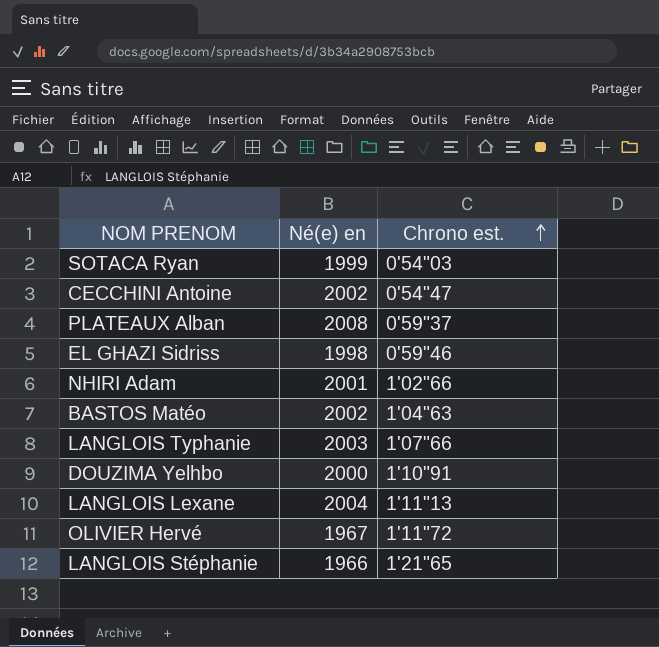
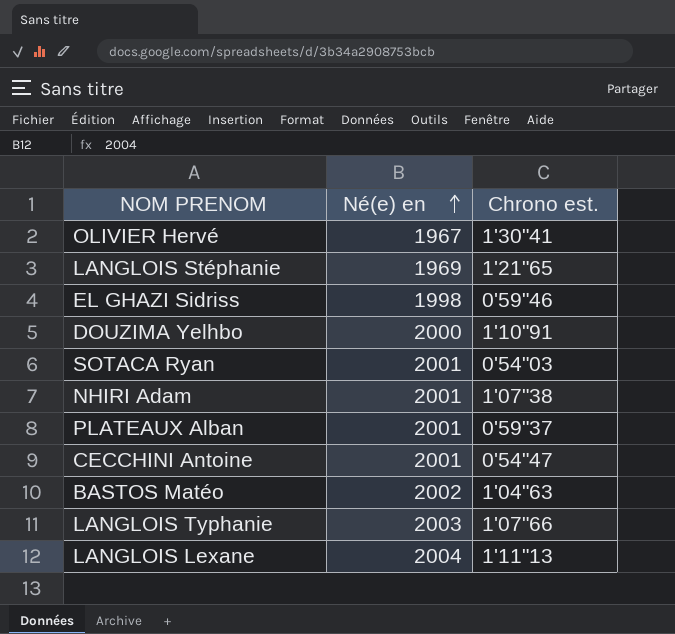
row order: Chrono est. ascending -> Né(e) en ascending
OLIVIER Hervé | Chrono est.: 1'11"72 -> 1'30"41
LANGLOIS Stéphanie | Né(e) en: 1966 -> 1969
SOTACA Ryan | Né(e) en: 1999 -> 2001
NHIRI Adam | Chrono est.: 1'02"66 -> 1'07"38
PLATEAUX Alban | Né(e) en: 2008 -> 2001
CECCHINI Antoine | Né(e) en: 2002 -> 2001

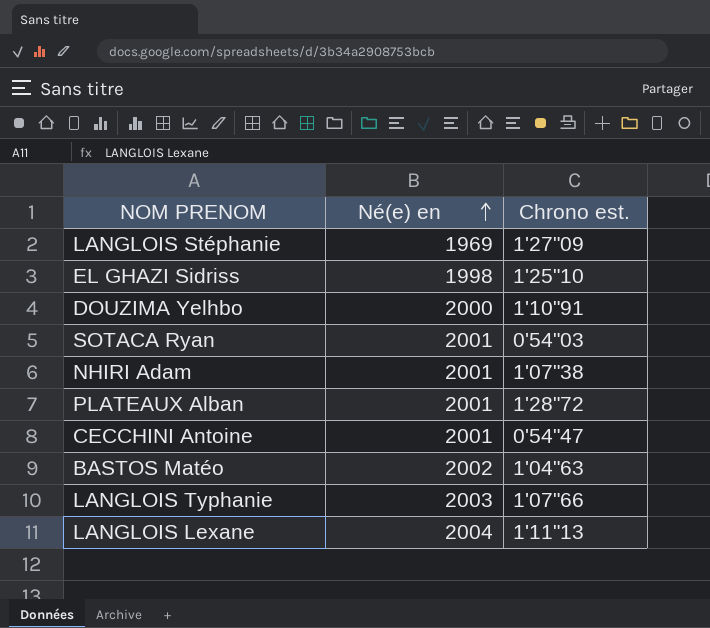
row OLIVIER Hervé: 1967 | 1'30"41 -> none
LANGLOIS Stéphanie | Chrono est.: 1'21"65 -> 1'27"09
EL GHAZI Sidriss | Chrono est.: 0'59"46 -> 1'25"10
PLATEAUX Alban | Chrono est.: 0'59"37 -> 1'28"72

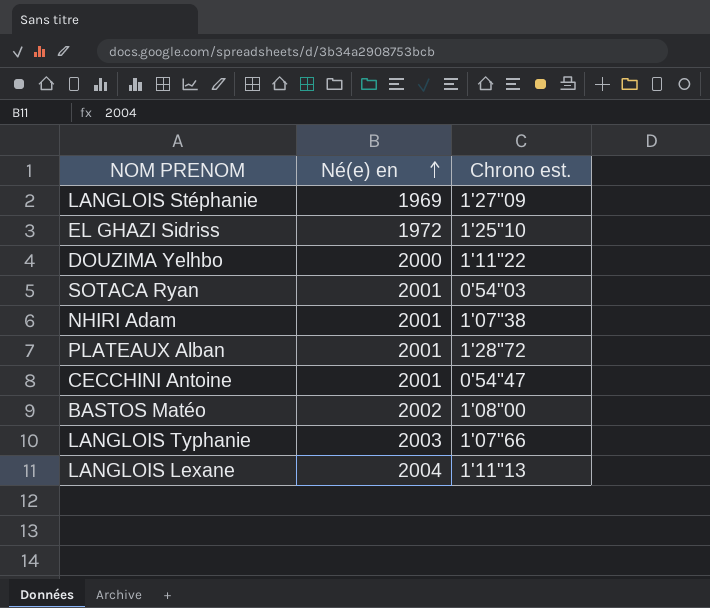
EL GHAZI Sidriss | Né(e) en: 1998 -> 1972
DOUZIMA Yelhbo | Chrono est.: 1'10"91 -> 1'11"22
BASTOS Matéo | Chrono est.: 1'04"63 -> 1'08"00

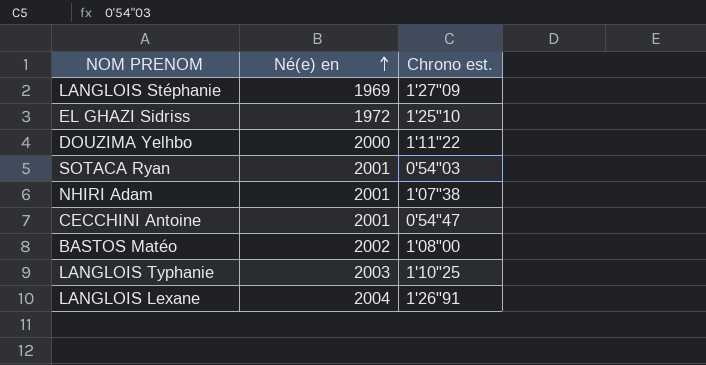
row PLATEAUX Alban: 2001 | 1'28"72 -> none
LANGLOIS Typhanie | Chrono est.: 1'07"66 -> 1'10"25
LANGLOIS Lexane | Chrono est.: 1'11"13 -> 1'26"91

